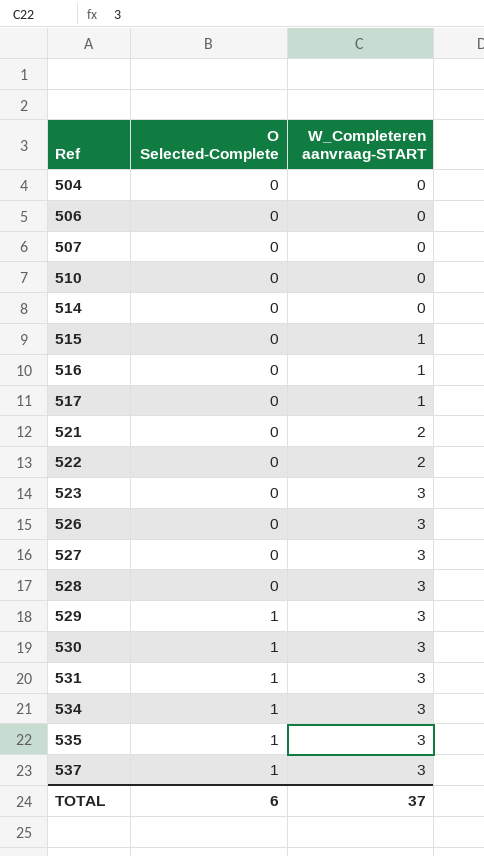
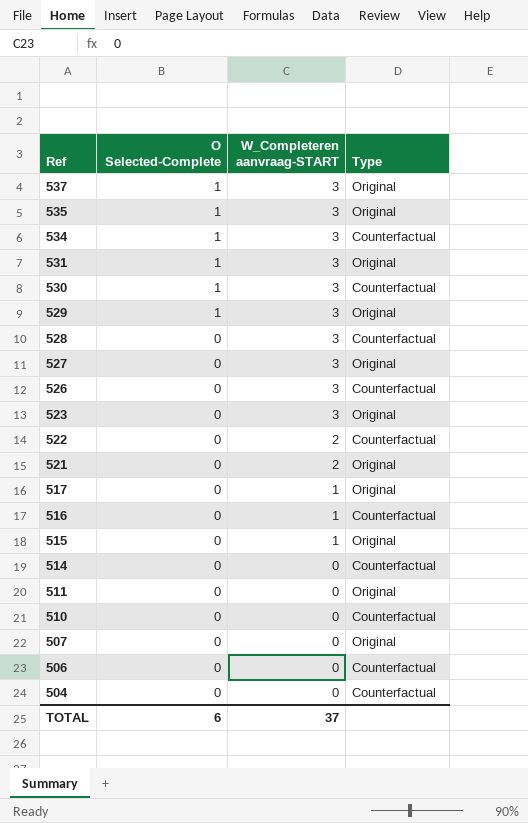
row order: Ref ascending -> Ref descending
column Type | position: none -> 4
row 511: none -> 0 | 0 | Original

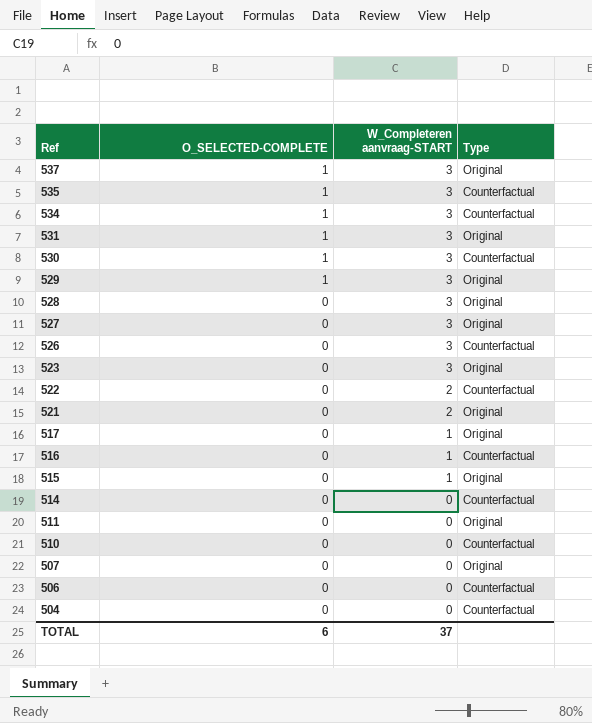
column name: O Selected-Complete -> O_SELECTED-COMPLETE
535 | Type: Original -> Counterfactual
528 | Type: Counterfactual -> Original

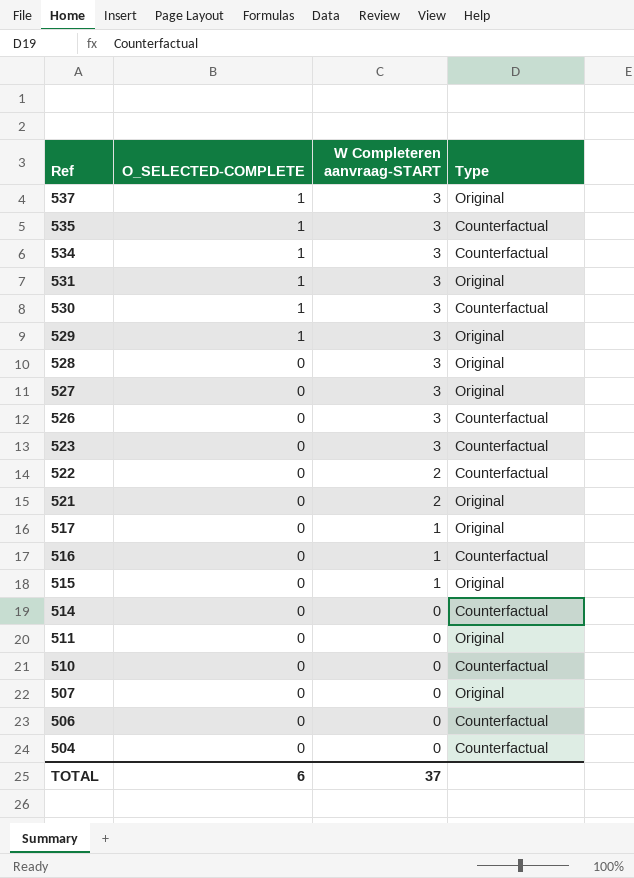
column name: W_Completeren aanvraag-START -> W Completeren aanvraag-START
523 | Type: Original -> Counterfactual

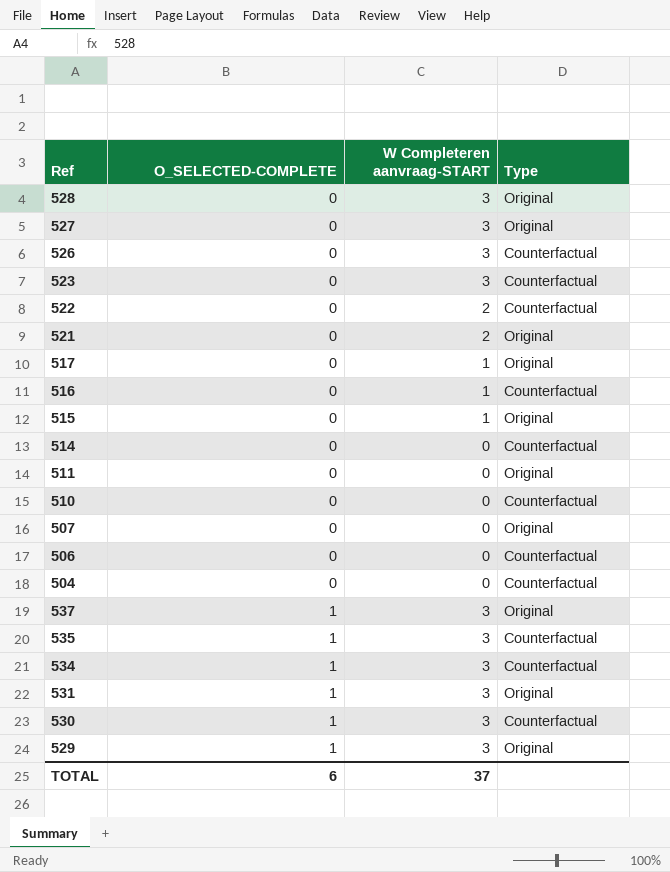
row order: Ref descending -> O_SELECTED-COMPLETE ascending

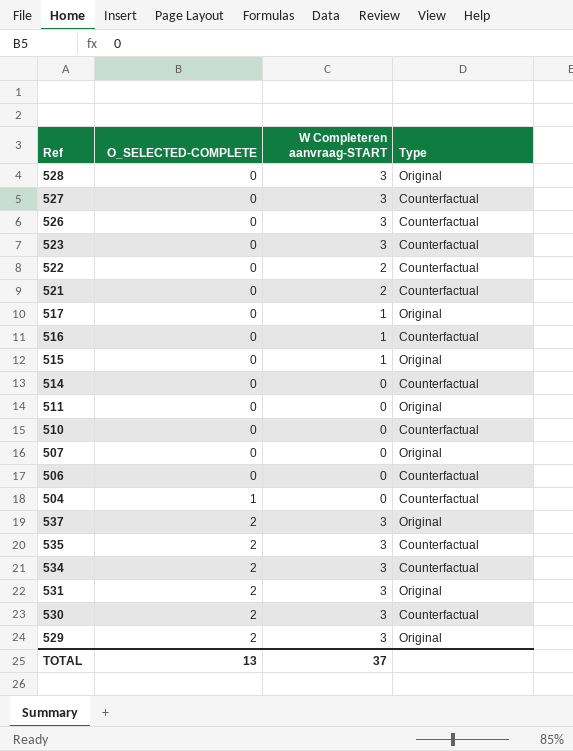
527 | Type: Original -> Counterfactual
521 | Type: Original -> Counterfactual
504 | O_SELECTED-COMPLETE: 0 -> 1
537 | O_SELECTED-COMPLETE: 1 -> 2
535 | O_SELECTED-COMPLETE: 1 -> 2
534 | O_SELECTED-COMPLETE: 1 -> 2
531 | O_SELECTED-COMPLETE: 1 -> 2
530 | O_SELECTED-COMPLETE: 1 -> 2
529 | O_SELECTED-COMPLETE: 1 -> 2
TOTAL | O_SELECTED-COMPLETE: 6 -> 13

